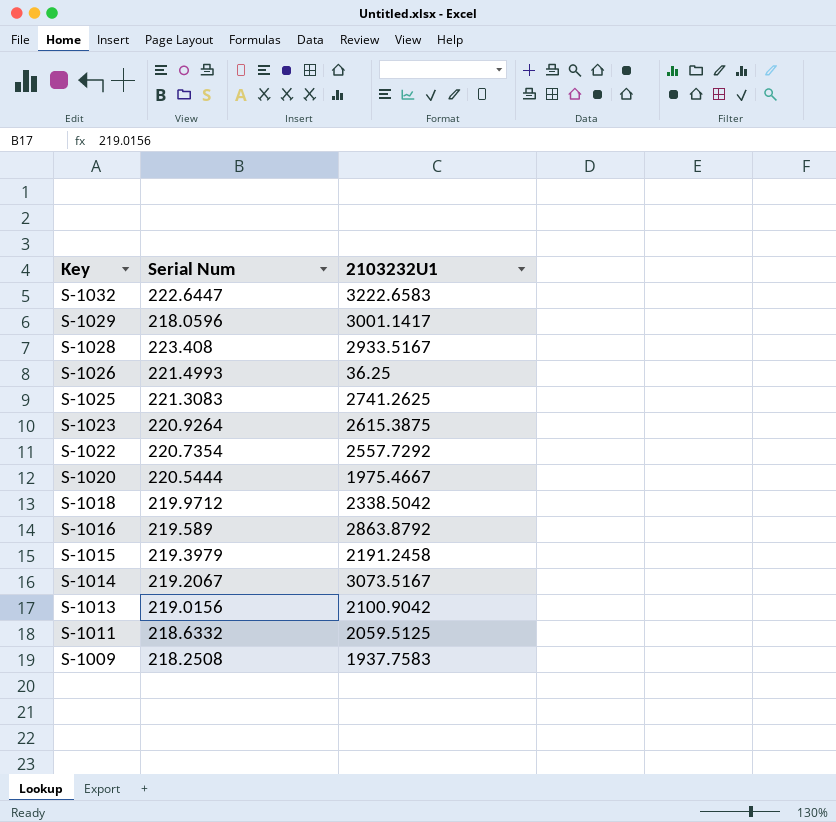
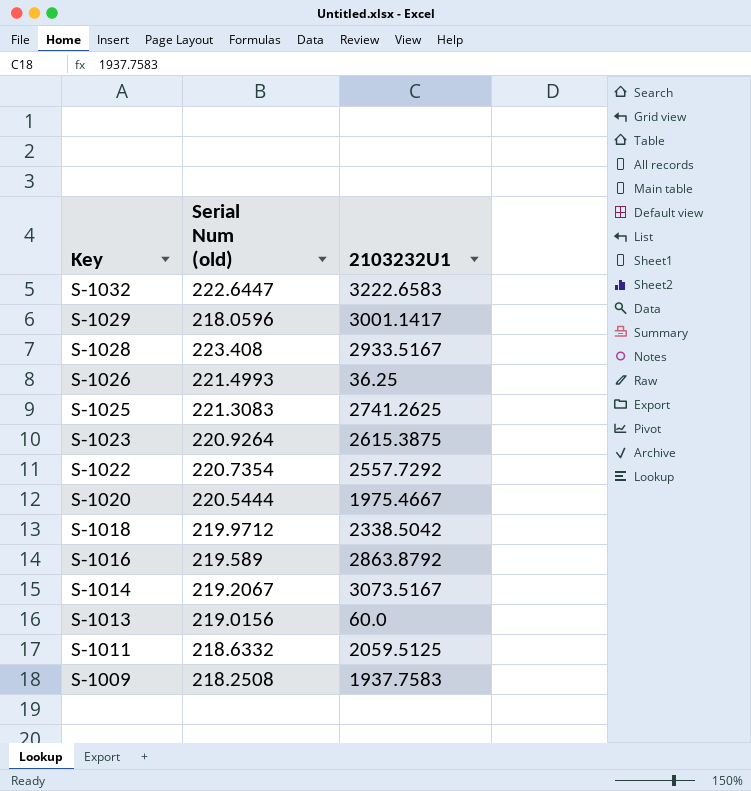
column name: Serial Num -> Serial Num (old)
row S-1015: 219.3979 | 2191.2458 -> none
S-1013 | 2103232U1: 2100.9042 -> 60.0

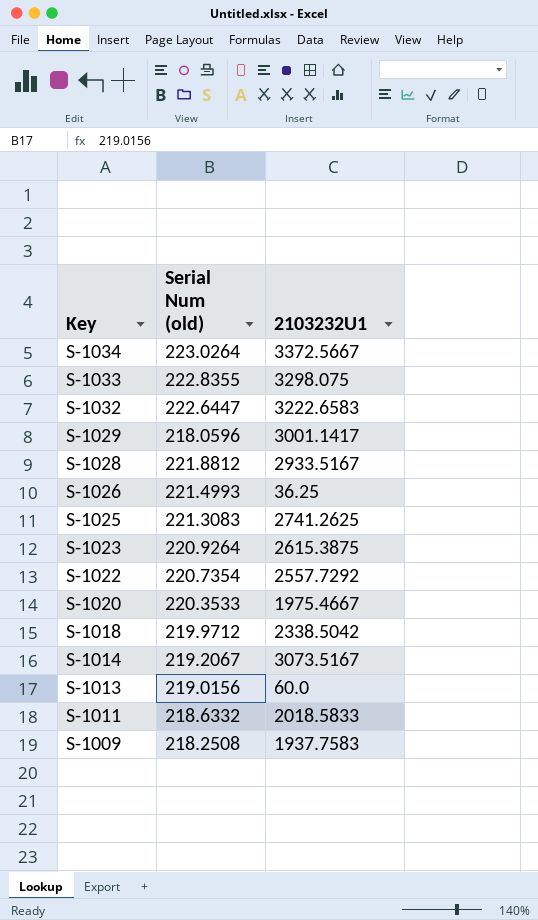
row S-1016: 219.589 | 2863.8792 -> none
row S-1034: none -> 223.0264 | 3372.5667
row S-1033: none -> 222.8355 | 3298.075
S-1028 | Serial Num (old): 223.408 -> 221.8812
S-1020 | Serial Num (old): 220.5444 -> 220.3533
S-1011 | 2103232U1: 2059.5125 -> 2018.5833

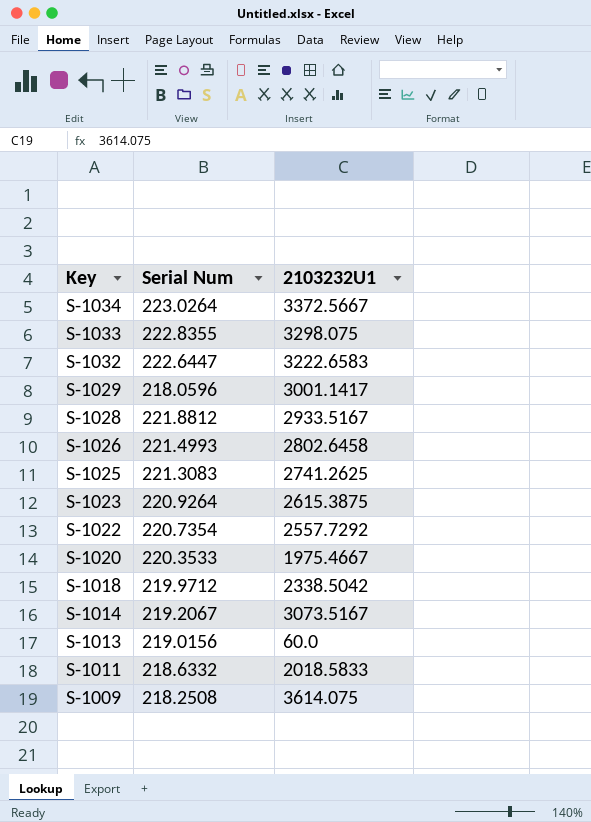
column name: Serial Num (old) -> Serial Num
S-1026 | 2103232U1: 36.25 -> 2802.6458
S-1009 | 2103232U1: 1937.7583 -> 3614.075

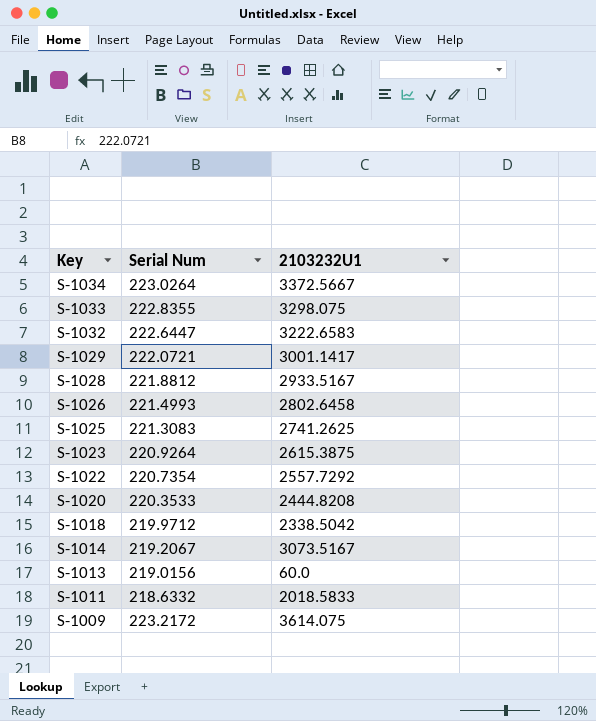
S-1029 | Serial Num: 218.0596 -> 222.0721
S-1020 | 2103232U1: 1975.4667 -> 2444.8208
S-1009 | Serial Num: 218.2508 -> 223.2172

